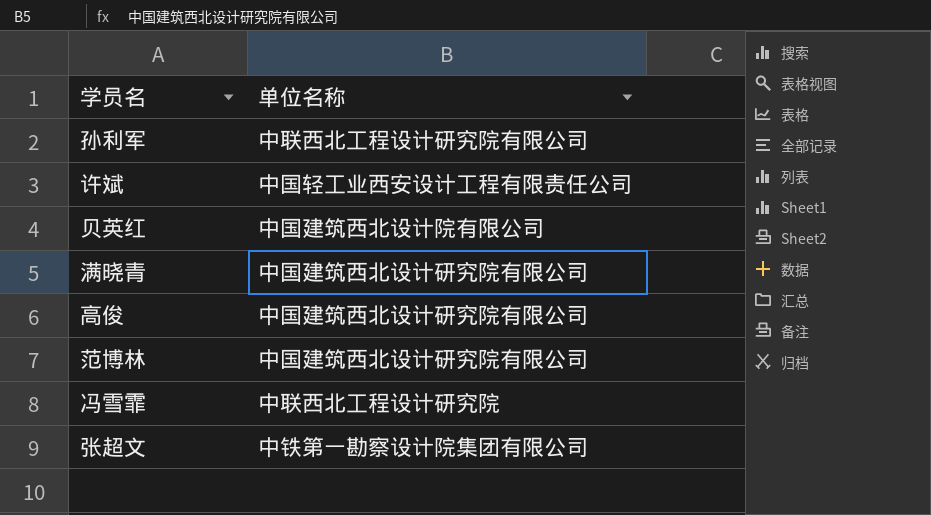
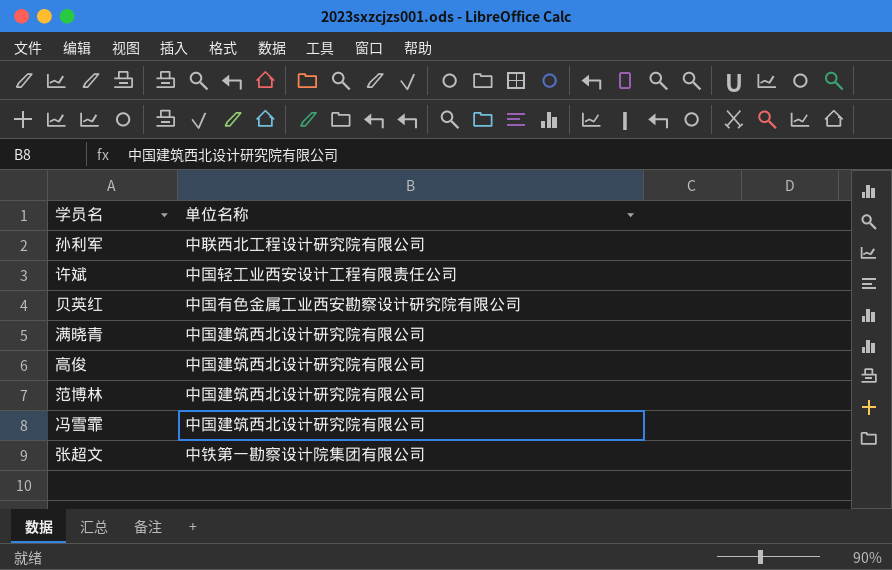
贝英红 | 单位名称: 中国建筑西北设计院有限公司 -> 中国有色金属工业西安勘察设计研究院有限公司
冯雪霏 | 单位名称: 中联西北工程设计研究院 -> 中国建筑西北设计研究院有限公司

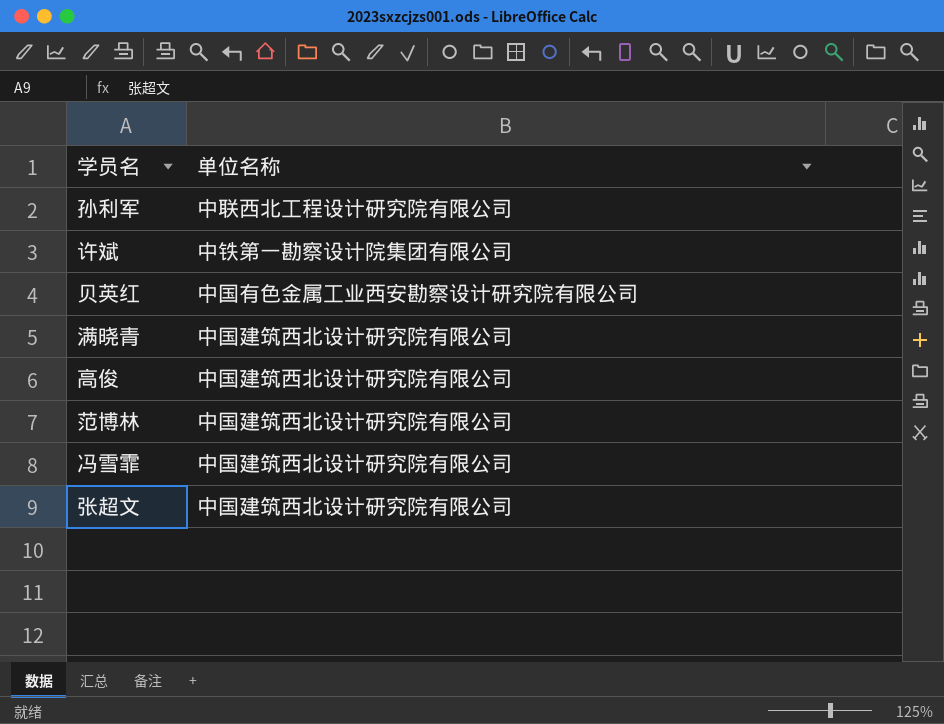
许斌 | 单位名称: 中国轻工业西安设计工程有限责任公司 -> 中铁第一勘察设计院集团有限公司
张超文 | 单位名称: 中铁第一勘察设计院集团有限公司 -> 中国建筑西北设计研究院有限公司

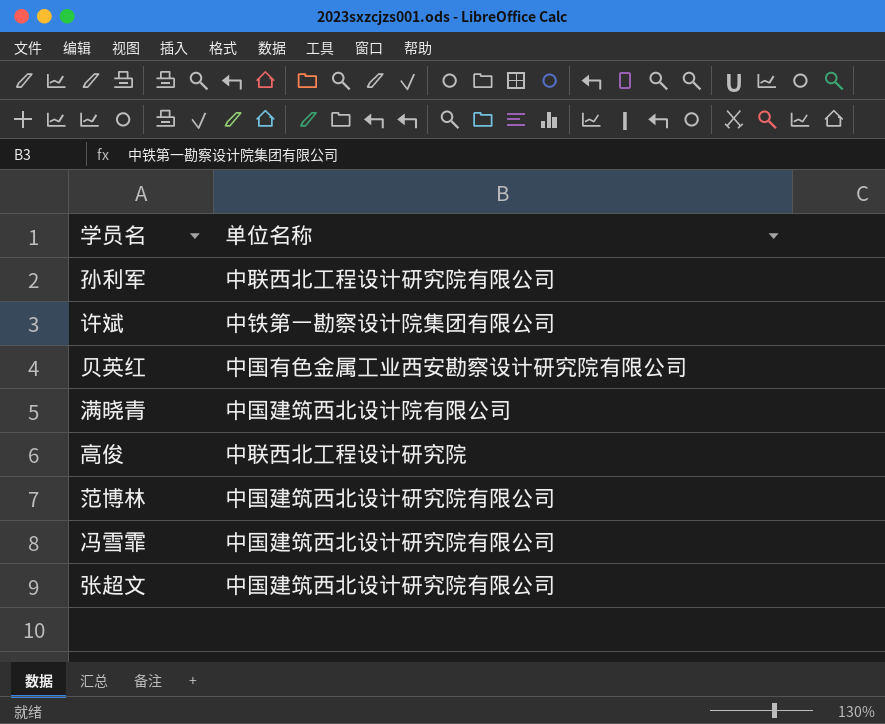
满晓青 | 单位名称: 中国建筑西北设计研究院有限公司 -> 中国建筑西北设计院有限公司
高俊 | 单位名称: 中国建筑西北设计研究院有限公司 -> 中联西北工程设计研究院

